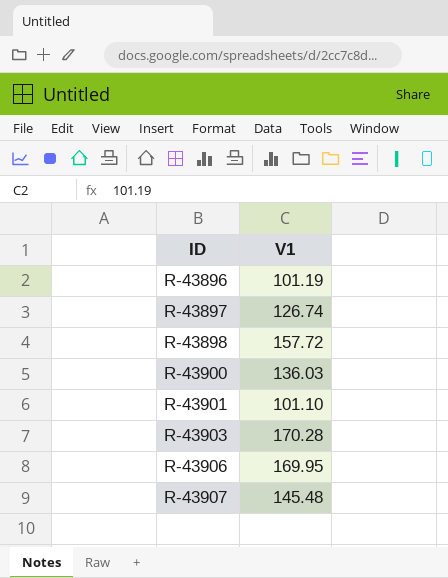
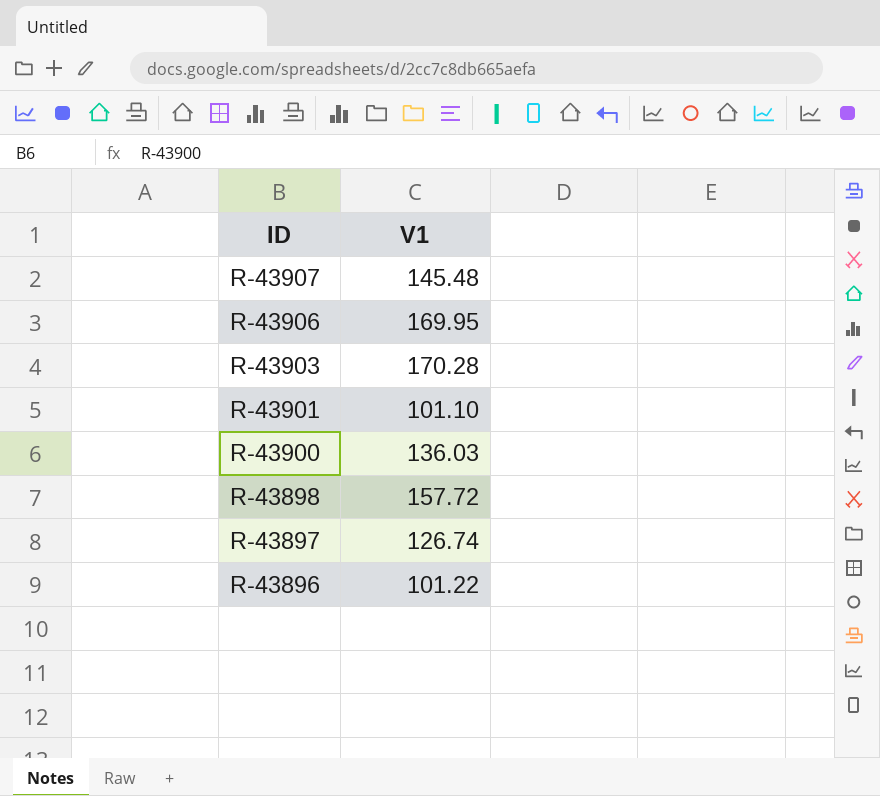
row order: ID ascending -> ID descending
R-43896 | V1: 101.19 -> 101.22

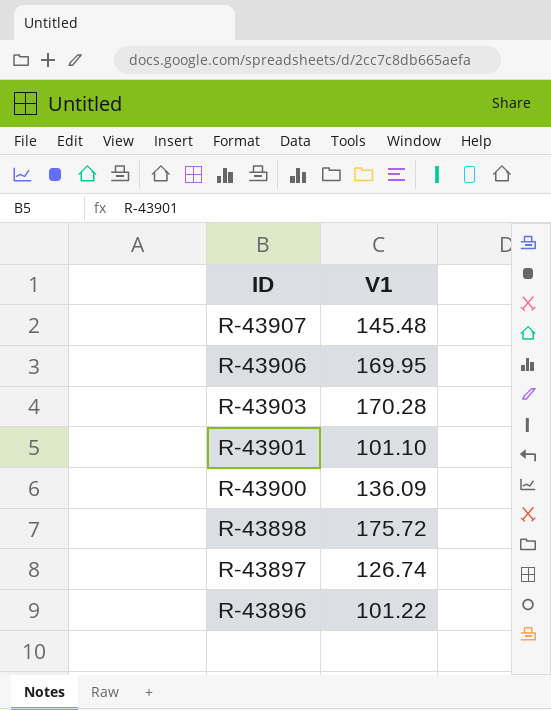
R-43900 | V1: 136.03 -> 136.09
R-43898 | V1: 157.72 -> 175.72

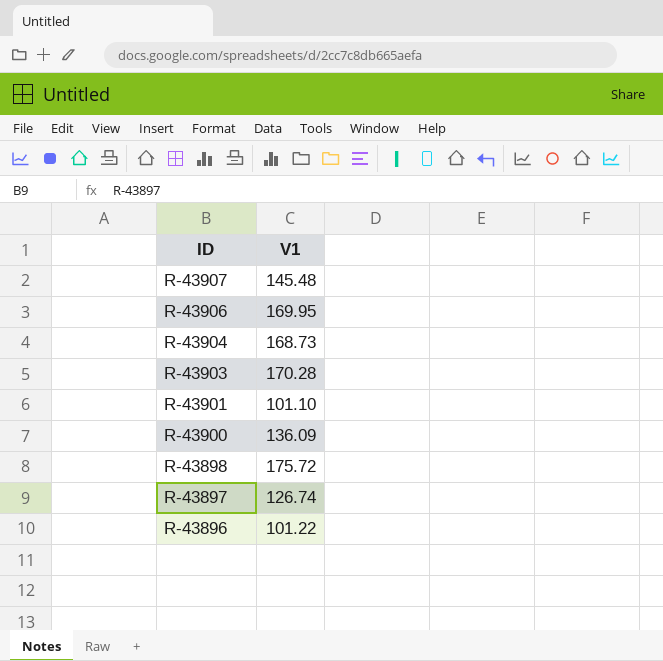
row R-43904: none -> 168.73

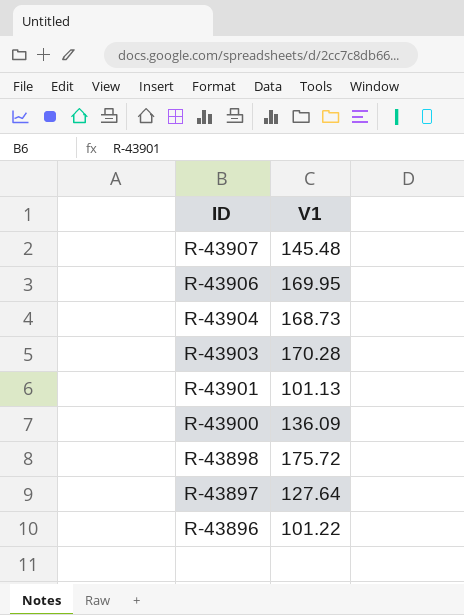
R-43901 | V1: 101.10 -> 101.13
R-43897 | V1: 126.74 -> 127.64

